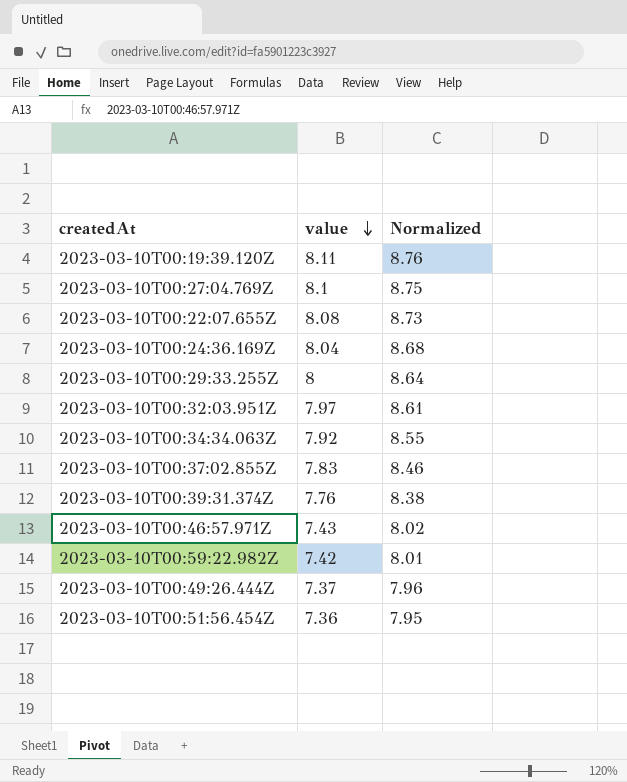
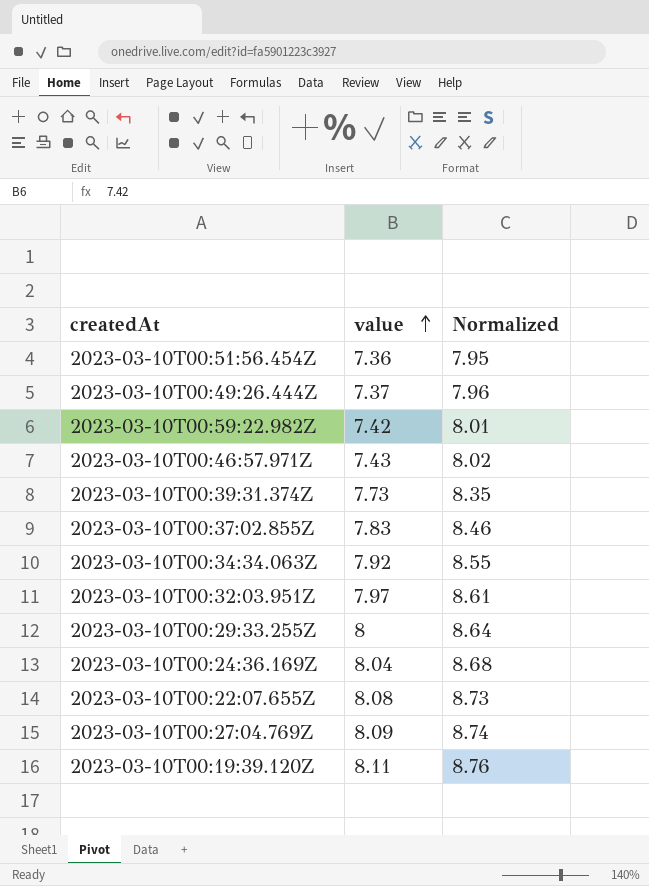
row order: value descending -> value ascending
2023-03-10T00:39:31.374Z | value: 7.76 -> 7.73
2023-03-10T00:39:31.374Z | Normalized: 8.38 -> 8.35
2023-03-10T00:27:04.769Z | value: 8.1 -> 8.09
2023-03-10T00:27:04.769Z | Normalized: 8.75 -> 8.74

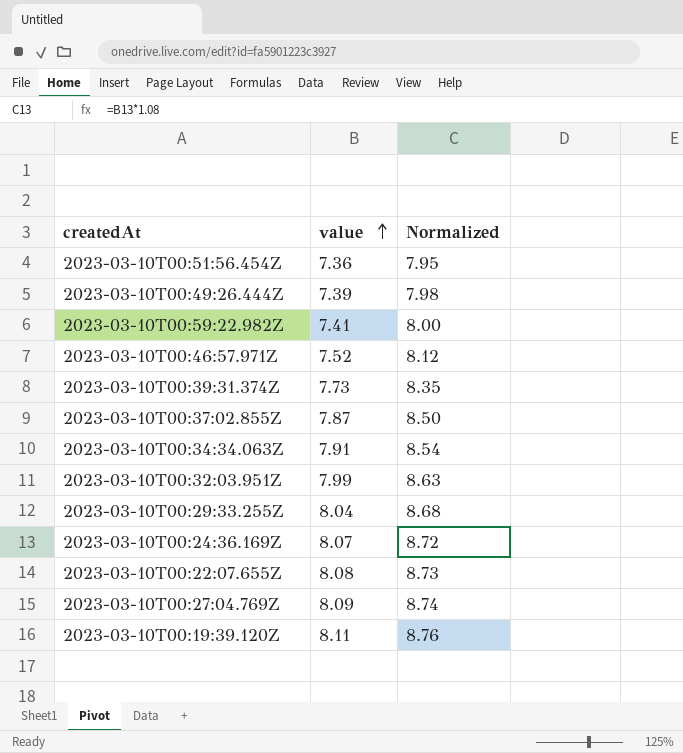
2023-03-10T00:49:26.444Z | value: 7.37 -> 7.39
2023-03-10T00:49:26.444Z | Normalized: 7.96 -> 7.98
2023-03-10T00:59:22.982Z | value: 7.42 -> 7.41
2023-03-10T00:59:22.982Z | Normalized: 8.01 -> 8.00
2023-03-10T00:46:57.971Z | value: 7.43 -> 7.52
2023-03-10T00:46:57.971Z | Normalized: 8.02 -> 8.12
2023-03-10T00:37:02.855Z | value: 7.83 -> 7.87
2023-03-10T00:37:02.855Z | Normalized: 8.46 -> 8.50
2023-03-10T00:34:34.063Z | value: 7.92 -> 7.91
2023-03-10T00:34:34.063Z | Normalized: 8.55 -> 8.54
2023-03-10T00:32:03.951Z | value: 7.97 -> 7.99
2023-03-10T00:32:03.951Z | Normalized: 8.61 -> 8.63
2023-03-10T00:29:33.255Z | value: 8 -> 8.04
2023-03-10T00:29:33.255Z | Normalized: 8.64 -> 8.68
2023-03-10T00:24:36.169Z | value: 8.04 -> 8.07
2023-03-10T00:24:36.169Z | Normalized: 8.68 -> 8.72

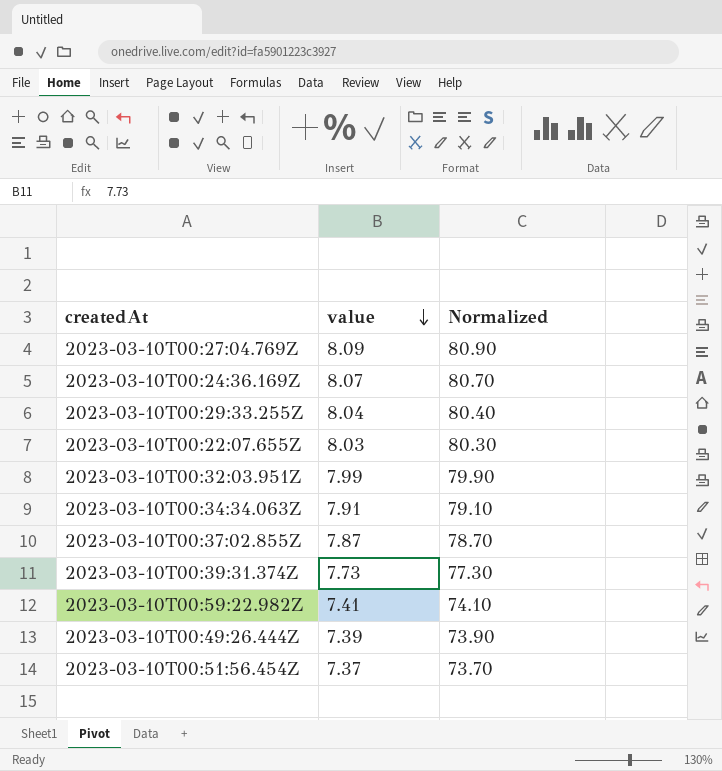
row order: value ascending -> value descending
column Normalized | formula: [value] * 1.08 -> [value] * 10
row 2023-03-10T00:46:57.971Z: 7.52 | 8.12 -> none
row 2023-03-10T00:19:39.120Z: 8.11 | 8.76 -> none
2023-03-10T00:22:07.655Z | value: 8.08 -> 8.03
2023-03-10T00:51:56.454Z | value: 7.36 -> 7.37

